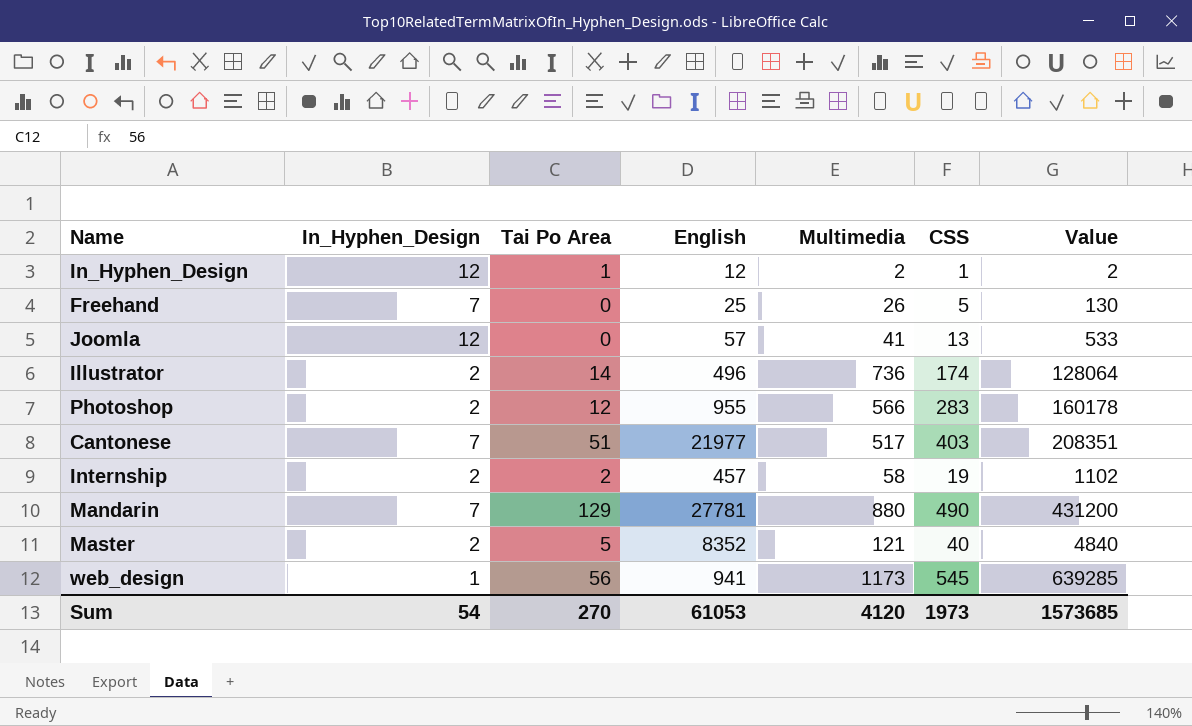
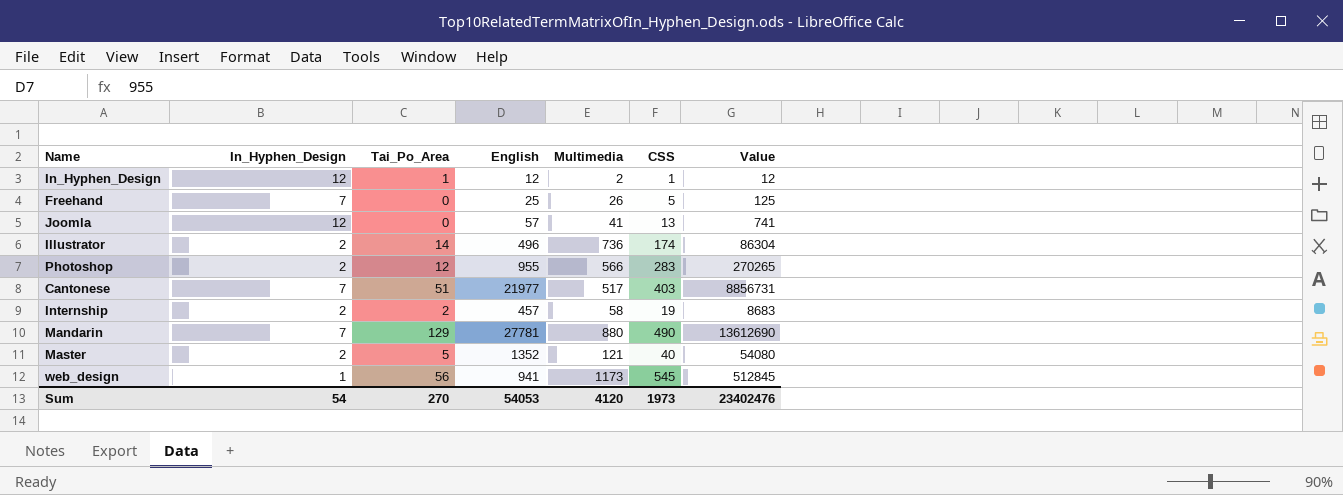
column name: Tai Po Area -> Tai_Po_Area
column Value | formula: [Multimedia] * [CSS] -> [English] * [CSS]
Master | English: 8352 -> 1352
Sum | English: 61053 -> 54053
Sum | Value: 1573685 -> 23402476

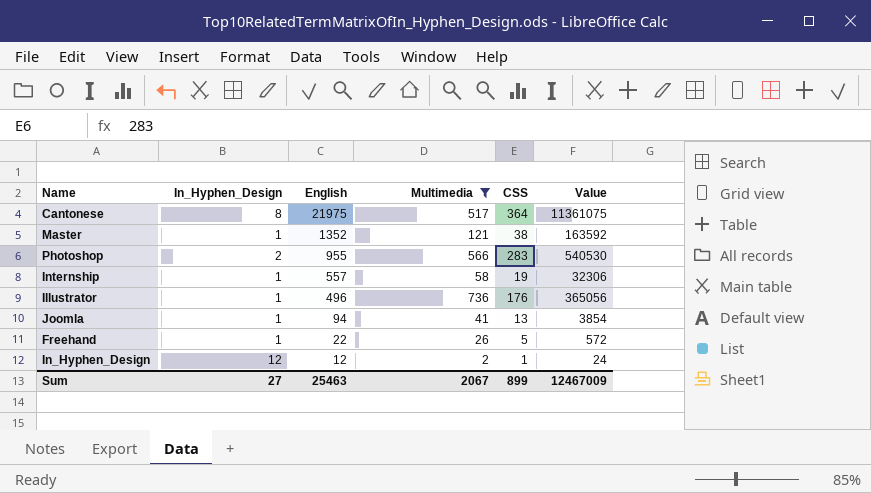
filter: none -> Multimedia <= 736
row order: none -> English descending
column Tai_Po_Area | position: 3 -> none
column Value | formula: [English] * [CSS] -> [English] * [Multimedia]
Cantonese | In_Hyphen_Design: 7 -> 8
Cantonese | English: 21977 -> 21975
Cantonese | CSS: 403 -> 364
Master | In_Hyphen_Design: 2 -> 1
Master | CSS: 40 -> 38
Internship | In_Hyphen_Design: 2 -> 1
Internship | English: 457 -> 557
Illustrator | In_Hyphen_Design: 2 -> 1
Illustrator | CSS: 174 -> 176
Joomla | In_Hyphen_Design: 12 -> 1
Joomla | English: 57 -> 94
Freehand | In_Hyphen_Design: 7 -> 1
Freehand | English: 25 -> 22
Sum | In_Hyphen_Design: 54 -> 27
Sum | English: 54053 -> 25463
Sum | Multimedia: 4120 -> 2067
Sum | CSS: 1973 -> 899
Sum | Value: 23402476 -> 12467009

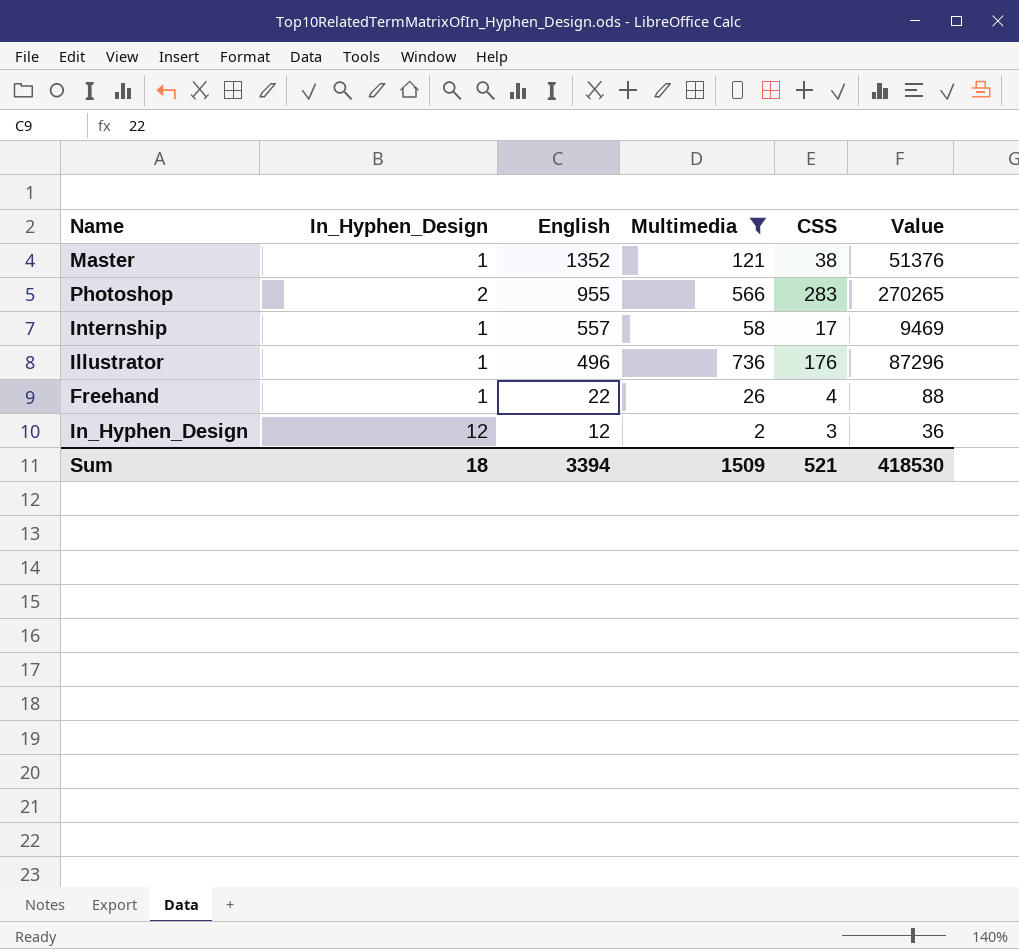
column Value | formula: [English] * [Multimedia] -> [English] * [CSS]
row Cantonese: 8 | 21975 | 517 | 364 | 11361075 -> none
row Joomla: 1 | 94 | 41 | 13 | 3854 -> none
Internship | CSS: 19 -> 17
Freehand | CSS: 5 -> 4
In_Hyphen_Design | CSS: 1 -> 3
Sum | In_Hyphen_Design: 27 -> 18
Sum | English: 25463 -> 3394
Sum | Multimedia: 2067 -> 1509
Sum | CSS: 899 -> 521
Sum | Value: 12467009 -> 418530

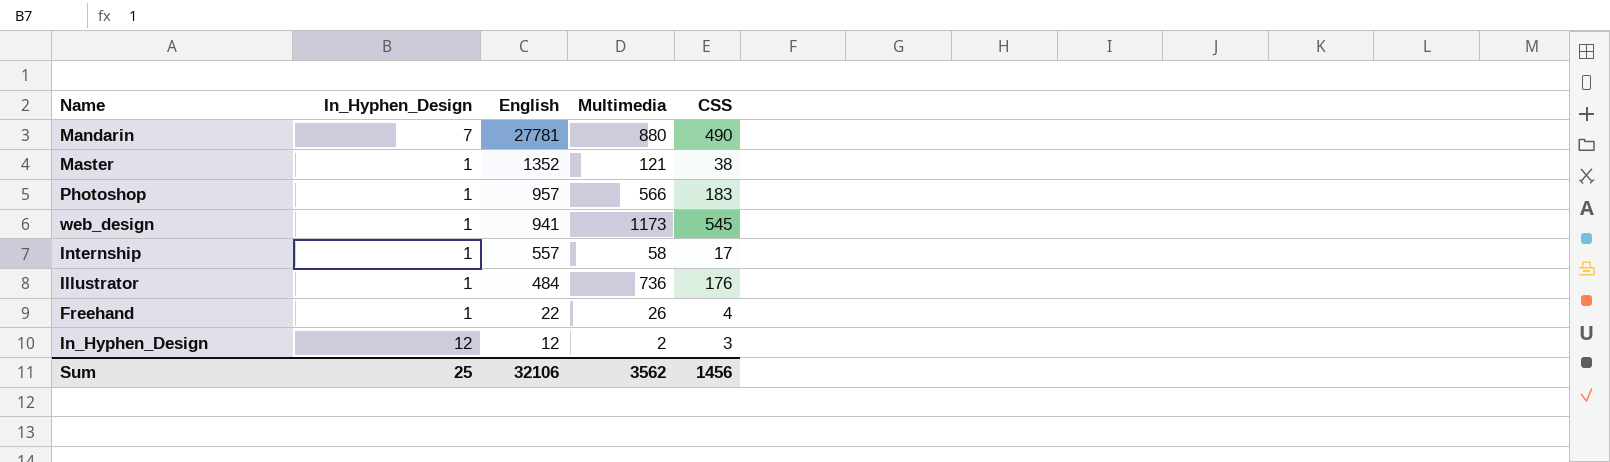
filter: Multimedia <= 736 -> none
column Value | formula: [English] * [CSS] -> none
Photoshop | In_Hyphen_Design: 2 -> 1
Photoshop | English: 955 -> 957
Photoshop | CSS: 283 -> 183
Illustrator | English: 496 -> 484
Sum | In_Hyphen_Design: 18 -> 25
Sum | English: 3394 -> 32106
Sum | Multimedia: 1509 -> 3562
Sum | CSS: 521 -> 1456

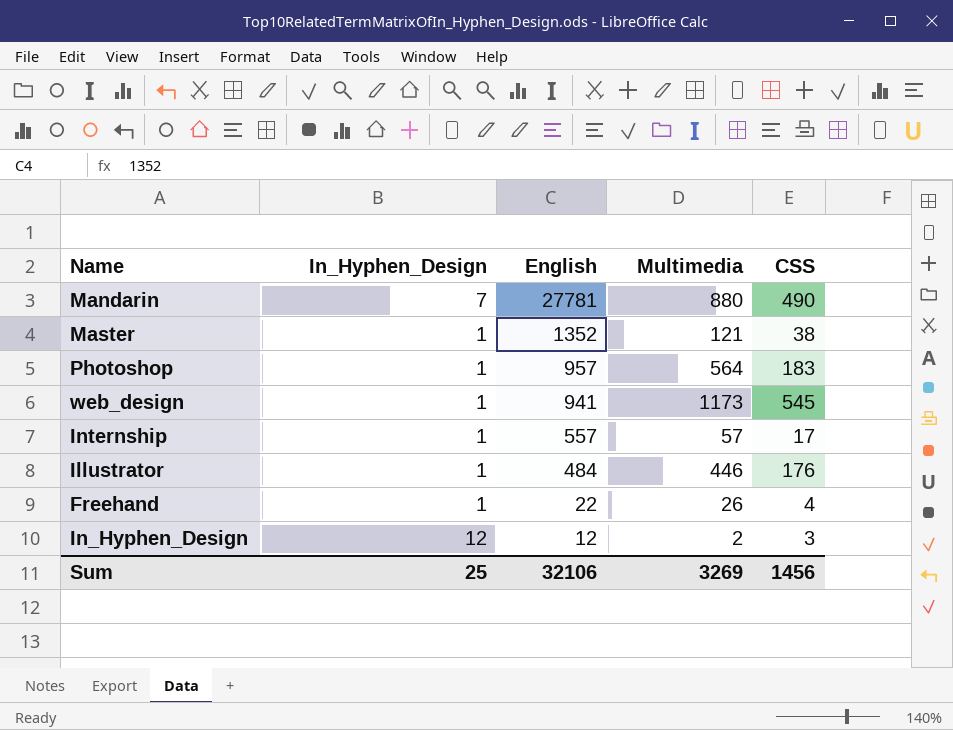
Photoshop | Multimedia: 566 -> 564
Internship | Multimedia: 58 -> 57
Illustrator | Multimedia: 736 -> 446
Sum | Multimedia: 3562 -> 3269

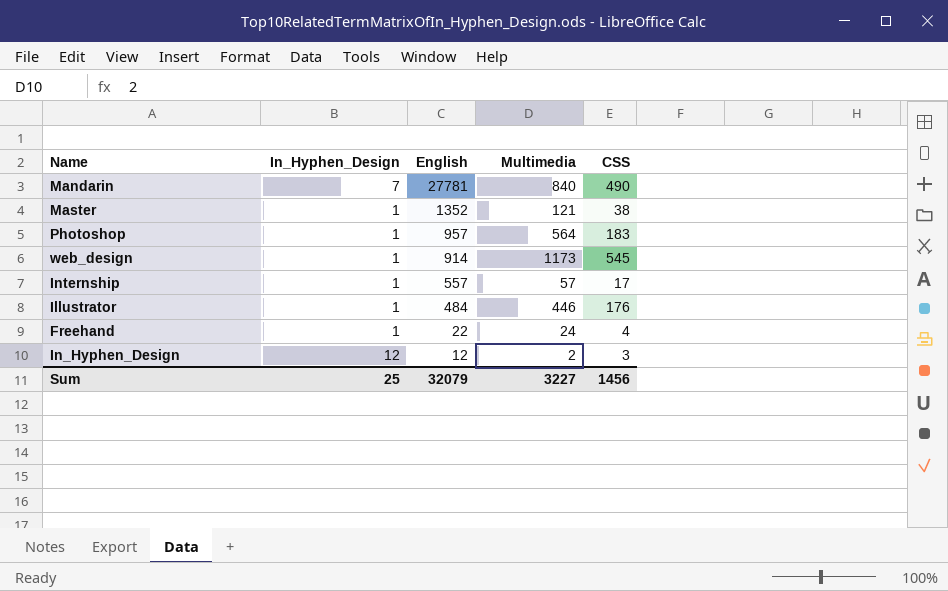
Mandarin | Multimedia: 880 -> 840
web_design | English: 941 -> 914
Freehand | Multimedia: 26 -> 24
Sum | English: 32106 -> 32079
Sum | Multimedia: 3269 -> 3227

